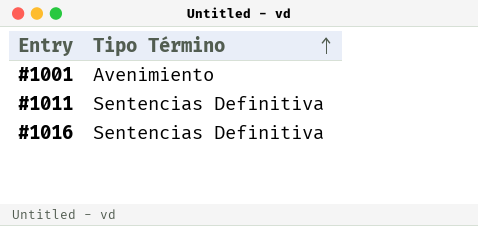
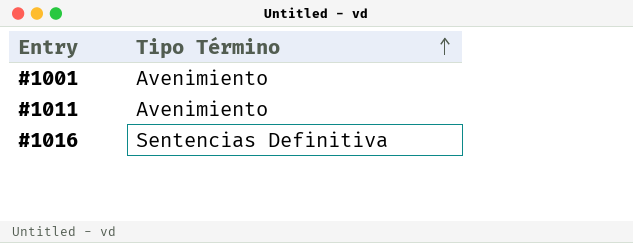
#1011 | Tipo Término: Sentencias Definitiva -> Avenimiento

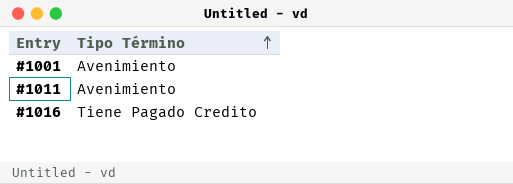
#1016 | Tipo Término: Sentencias Definitiva -> Tiene Pagado Credito

